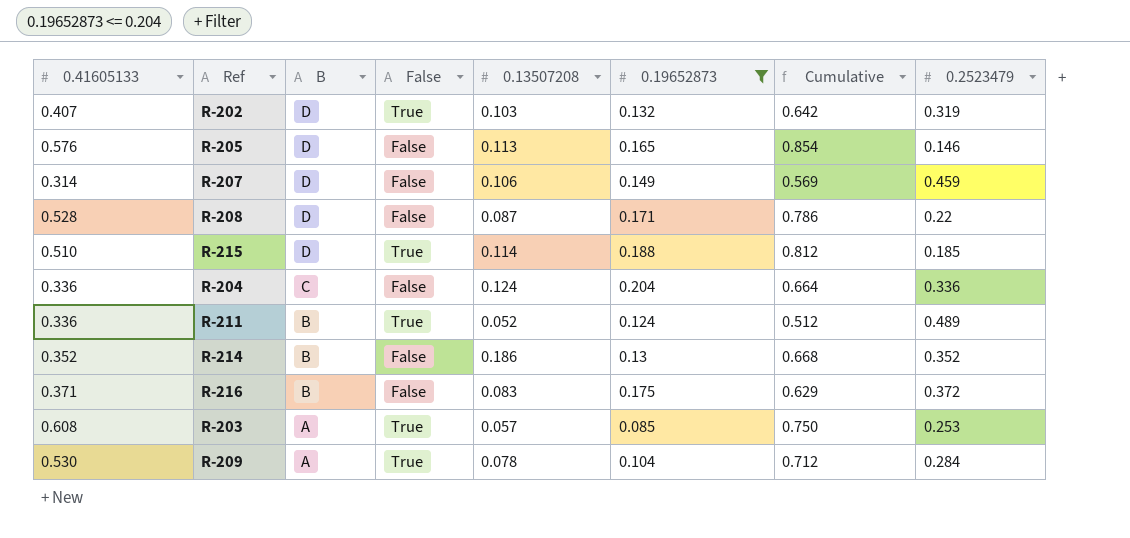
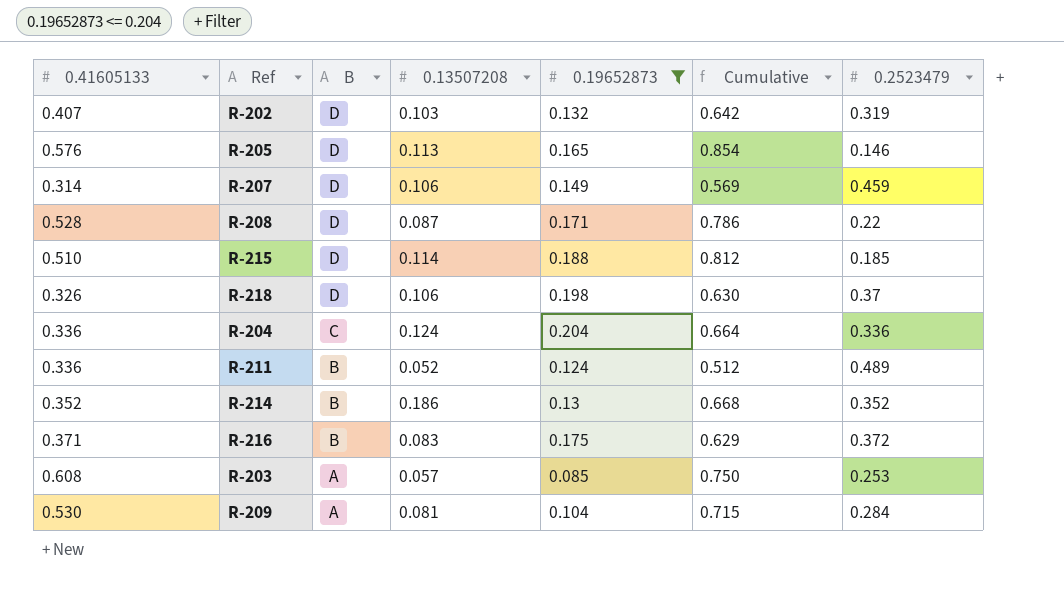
column False | position: 4 -> none
row R-218: none -> 0.326 | D | 0.106 | 0.198 | 0.630 | 0.37
R-209 | 0.13507208: 0.078 -> 0.081
R-209 | Cumulative: 0.712 -> 0.715

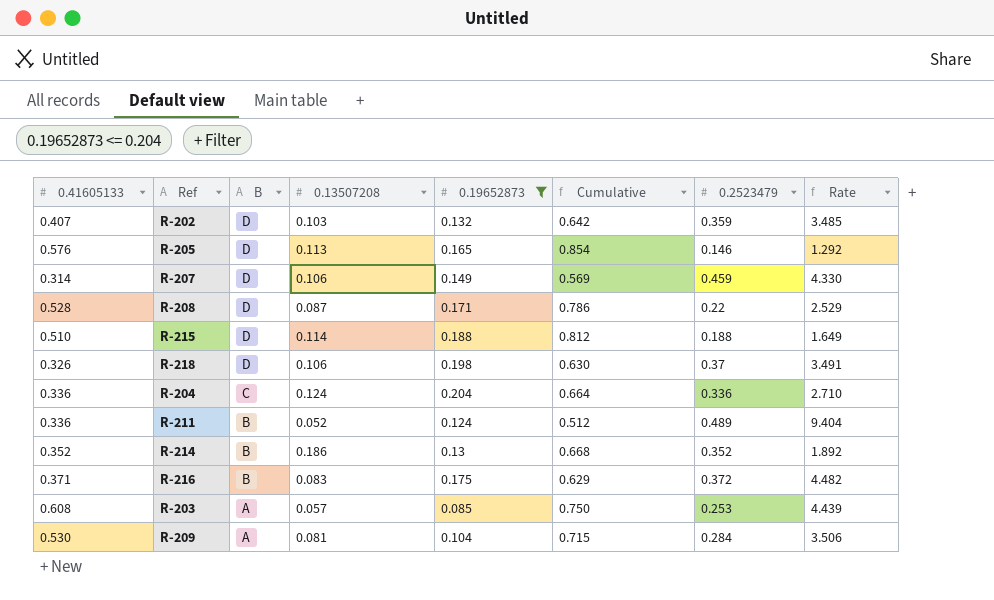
column Rate | formula: none -> [0.2523479] / [0.13507208]
R-202 | 0.2523479: 0.319 -> 0.359
R-215 | 0.2523479: 0.185 -> 0.188

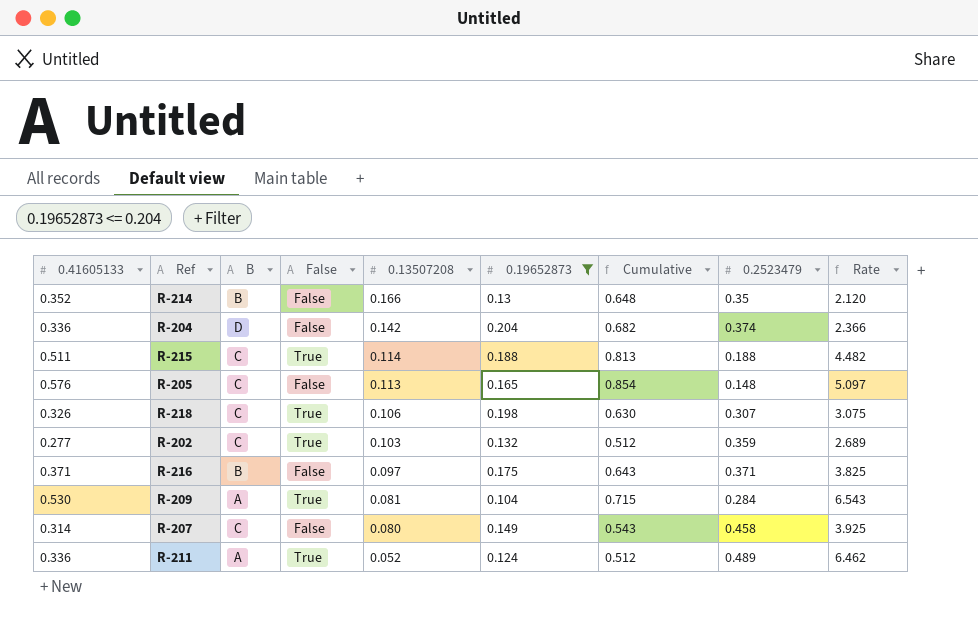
row order: B descending -> 0.13507208 descending
column False | position: none -> 4
column Rate | formula: [0.2523479] / [0.13507208] -> [0.41605133] / [0.13507208]
row R-208: 0.528 | D | 0.087 | 0.171 | 0.786 | 0.22 | 2.529 -> none
row R-203: 0.608 | A | 0.057 | 0.085 | 0.750 | 0.253 | 4.439 -> none
R-214 | 0.13507208: 0.186 -> 0.166
R-214 | Cumulative: 0.668 -> 0.648
R-214 | 0.2523479: 0.352 -> 0.35
R-204 | B: C -> D
R-204 | 0.13507208: 0.124 -> 0.142
R-204 | Cumulative: 0.664 -> 0.682
R-204 | 0.2523479: 0.336 -> 0.374
R-215 | 0.41605133: 0.510 -> 0.511
R-215 | B: D -> C
R-215 | Cumulative: 0.812 -> 0.813
R-205 | B: D -> C
R-205 | 0.2523479: 0.146 -> 0.148
R-218 | B: D -> C
R-218 | 0.2523479: 0.37 -> 0.307
R-202 | 0.41605133: 0.407 -> 0.277
R-202 | B: D -> C
R-202 | Cumulative: 0.642 -> 0.512
R-216 | 0.13507208: 0.083 -> 0.097
R-216 | Cumulative: 0.629 -> 0.643
R-216 | 0.2523479: 0.372 -> 0.371
R-207 | B: D -> C
R-207 | 0.13507208: 0.106 -> 0.080
R-207 | Cumulative: 0.569 -> 0.543
R-207 | 0.2523479: 0.459 -> 0.458
R-211 | B: B -> A

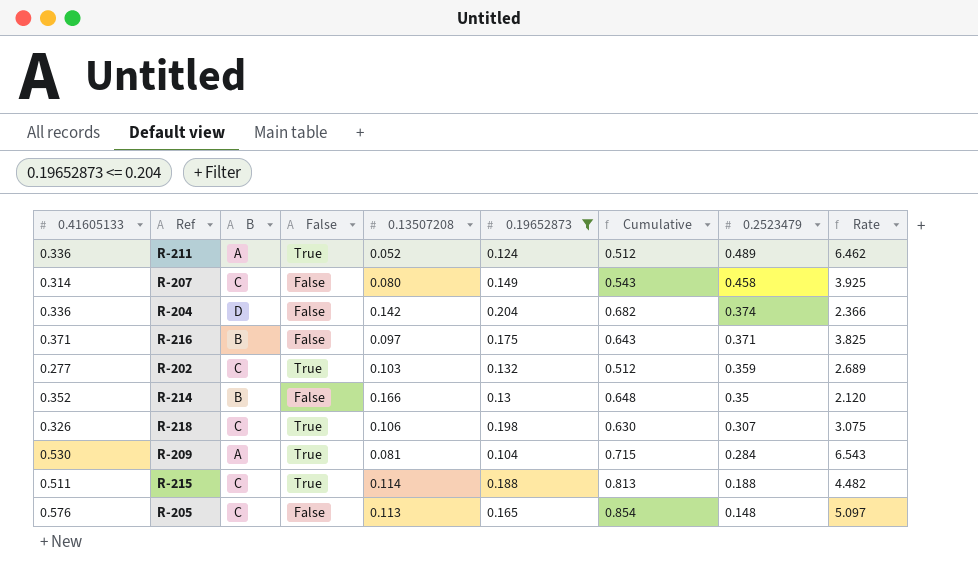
row order: 0.13507208 descending -> 0.2523479 descending

